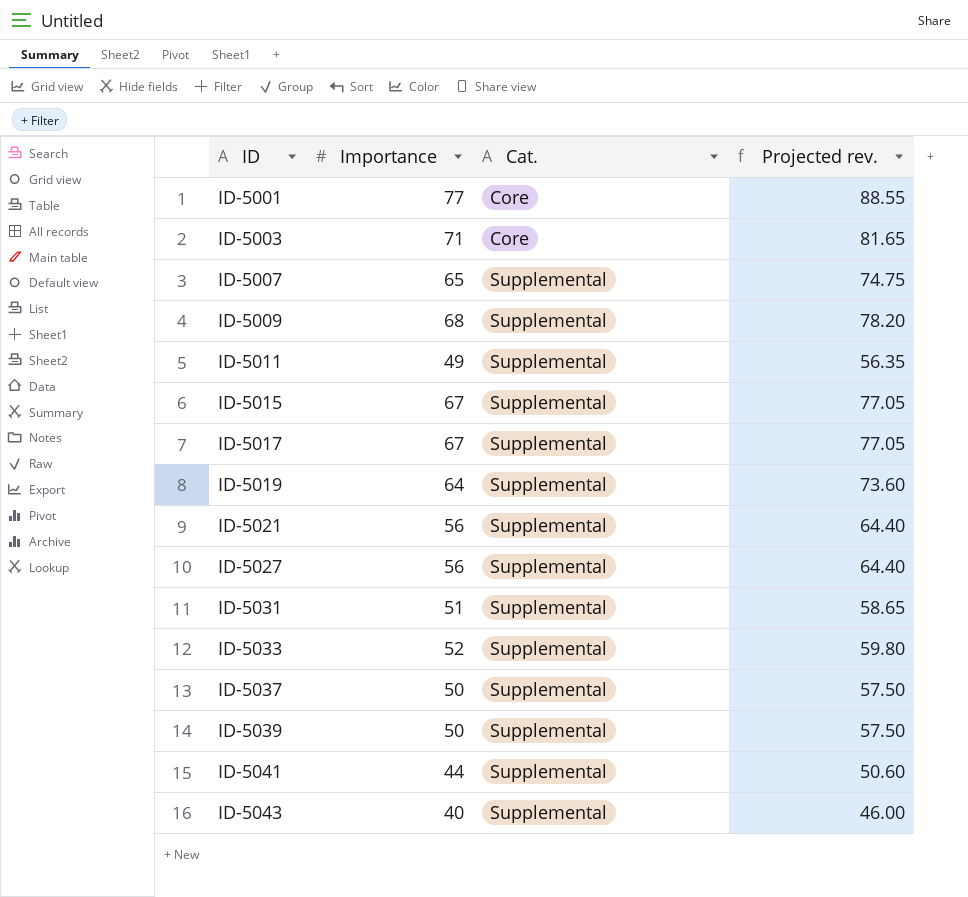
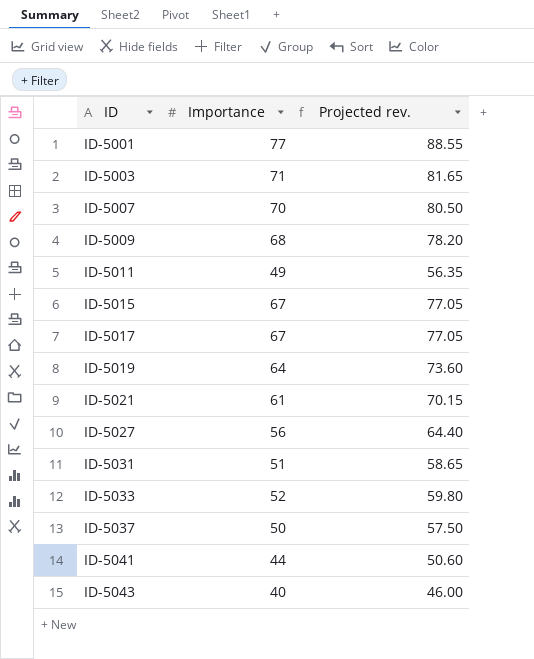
column Cat. | position: 3 -> none
row ID-5039: 50 | Supplemental | 57.50 -> none
ID-5007 | Importance: 65 -> 70
ID-5007 | Projected rev.: 74.75 -> 80.50
ID-5021 | Importance: 56 -> 61
ID-5021 | Projected rev.: 64.40 -> 70.15

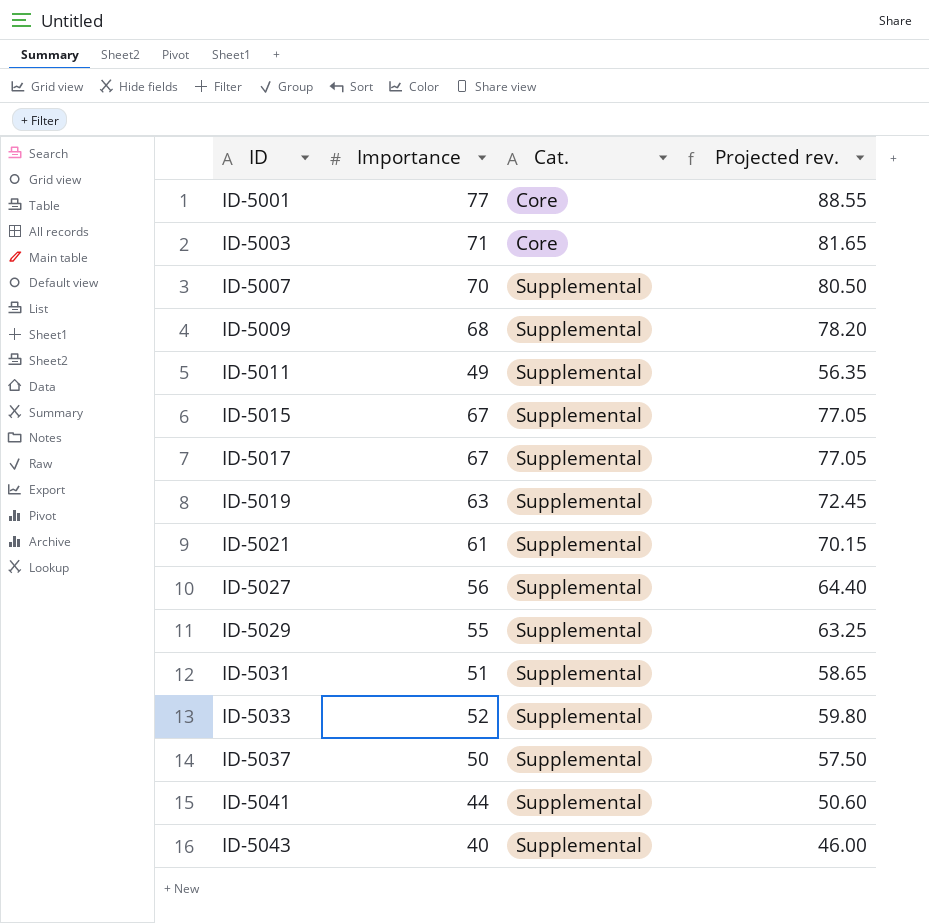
column Cat. | position: none -> 3
ID-5019 | Importance: 64 -> 63
ID-5019 | Projected rev.: 73.60 -> 72.45
row ID-5029: none -> 55 | Supplemental | 63.25

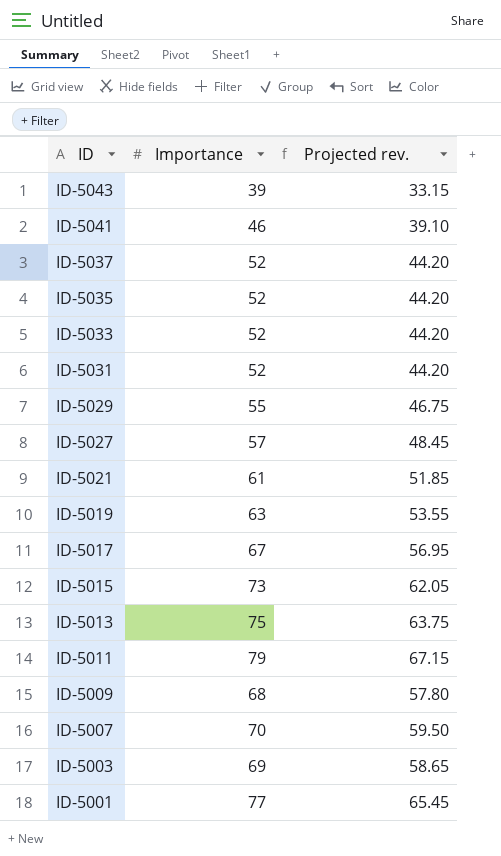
row order: ID ascending -> ID descending
column Cat. | position: 3 -> none
column Projected rev. | formula: [Importance] * 1.15 -> [Importance] * 0.85
ID-5043 | Importance: 40 -> 39
ID-5041 | Importance: 44 -> 46
ID-5037 | Importance: 50 -> 52
row ID-5035: none -> 52 | 44.20
ID-5031 | Importance: 51 -> 52
ID-5027 | Importance: 56 -> 57
ID-5015 | Importance: 67 -> 73
row ID-5013: none -> 75 | 63.75
ID-5011 | Importance: 49 -> 79
ID-5003 | Importance: 71 -> 69

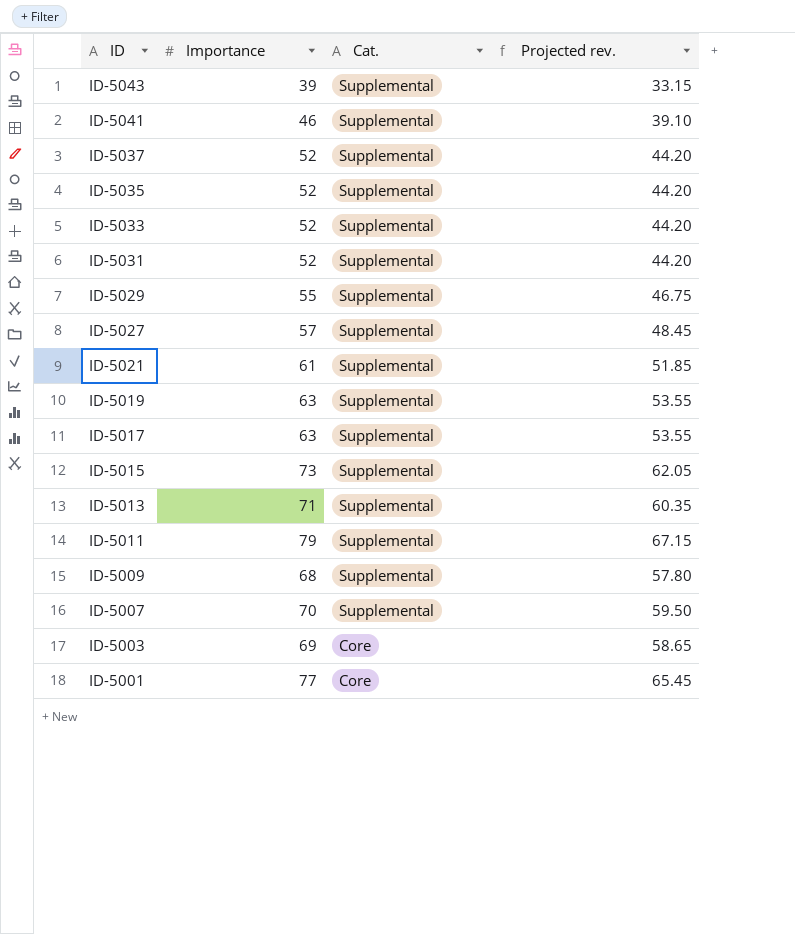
column Cat. | position: none -> 3
ID-5017 | Importance: 67 -> 63
ID-5017 | Projected rev.: 56.95 -> 53.55
ID-5013 | Importance: 75 -> 71
ID-5013 | Projected rev.: 63.75 -> 60.35

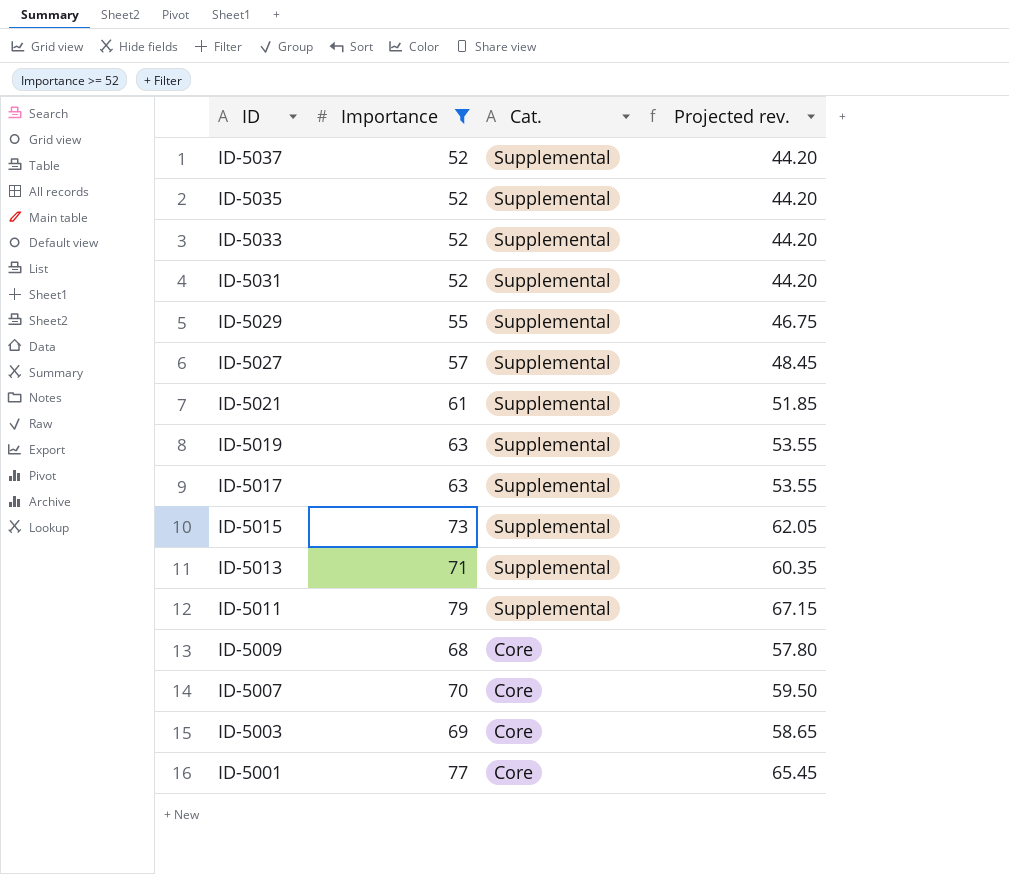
filter: none -> Importance >= 52
ID-5009 | Cat.: Supplemental -> Core
ID-5007 | Cat.: Supplemental -> Core

